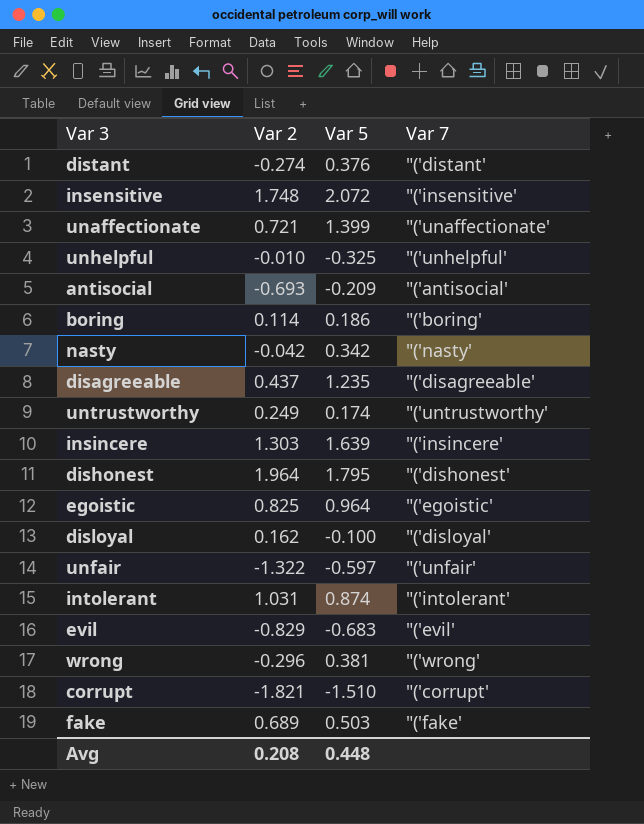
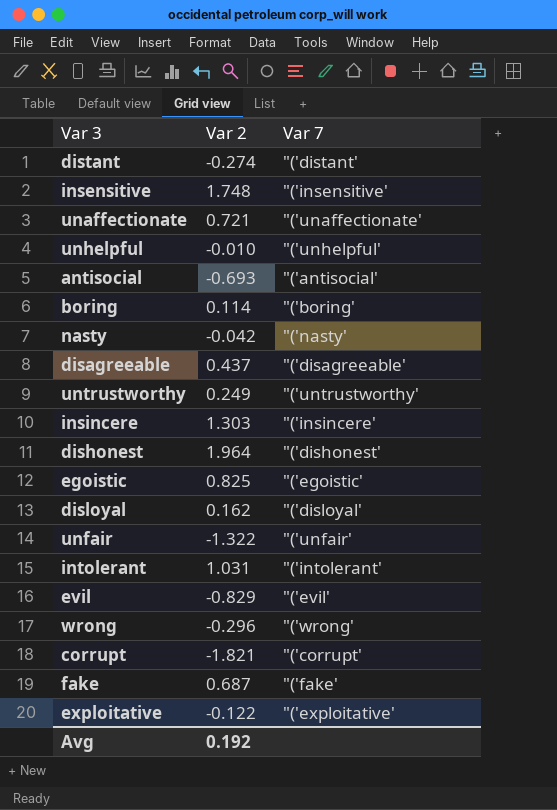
column Var 5 | position: 3 -> none
fake | Var 2: 0.689 -> 0.687
row exploitative: none -> -0.122 | "('exploitative'
Avg | Var 2: 0.208 -> 0.192

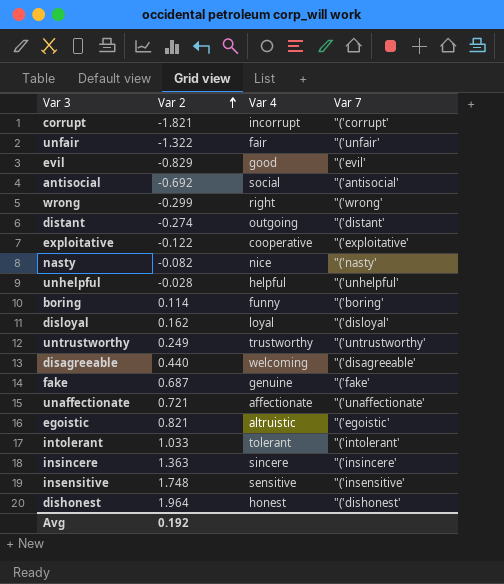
row order: none -> Var 2 ascending
column Var 4 | position: none -> 3
antisocial | Var 2: -0.693 -> -0.692
wrong | Var 2: -0.296 -> -0.299
nasty | Var 2: -0.042 -> -0.082
unhelpful | Var 2: -0.010 -> -0.028
disagreeable | Var 2: 0.437 -> 0.440
egoistic | Var 2: 0.825 -> 0.821
intolerant | Var 2: 1.031 -> 1.033
insincere | Var 2: 1.303 -> 1.363

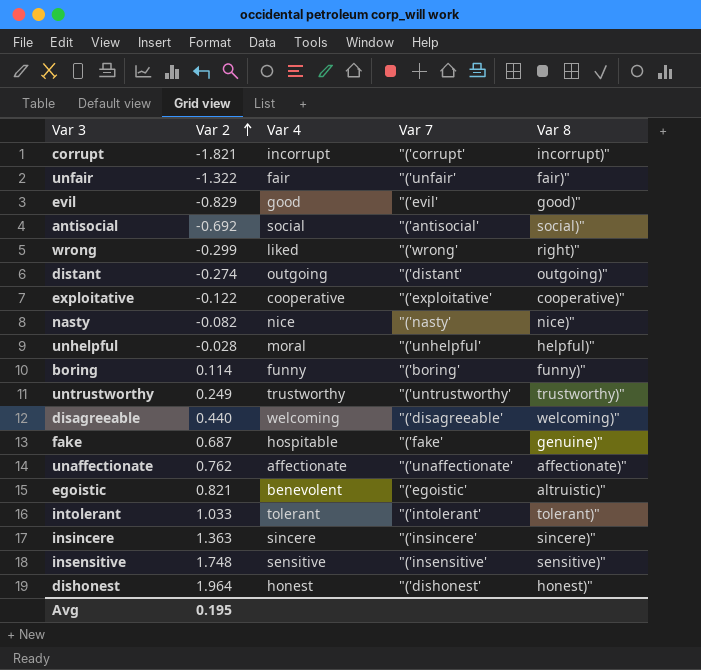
column Var 8 | position: none -> 5
row disloyal: 0.162 | loyal | "('disloyal' -> none
wrong | Var 4: right -> liked
unhelpful | Var 4: helpful -> moral
fake | Var 4: genuine -> hospitable
unaffectionate | Var 2: 0.721 -> 0.762
egoistic | Var 4: altruistic -> benevolent
Avg | Var 2: 0.192 -> 0.195

